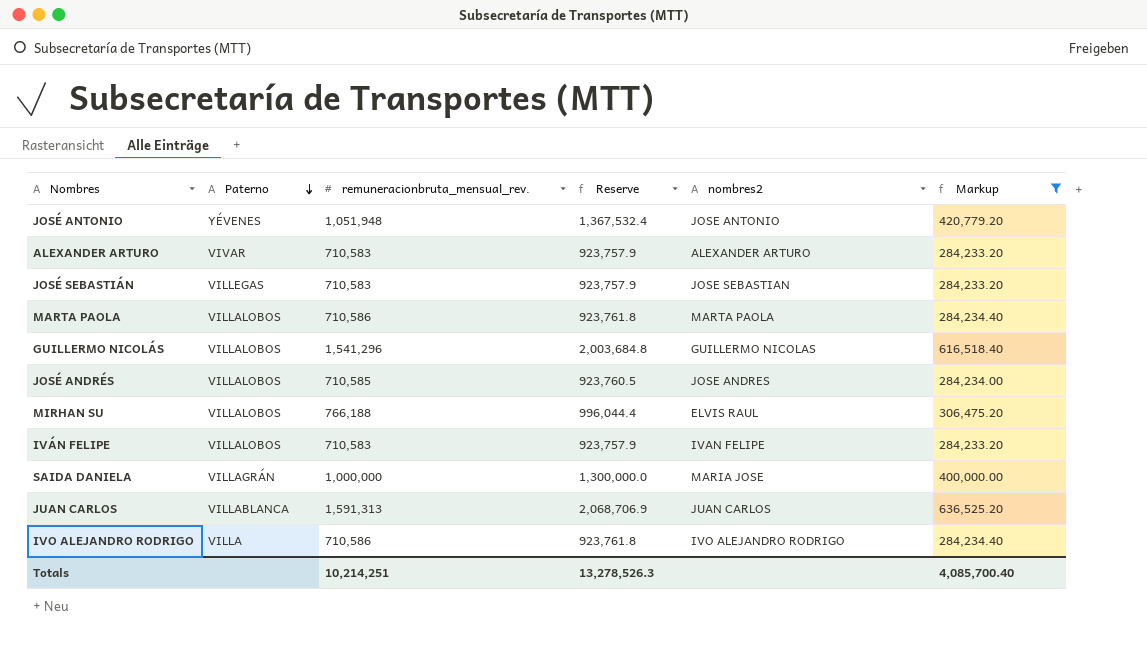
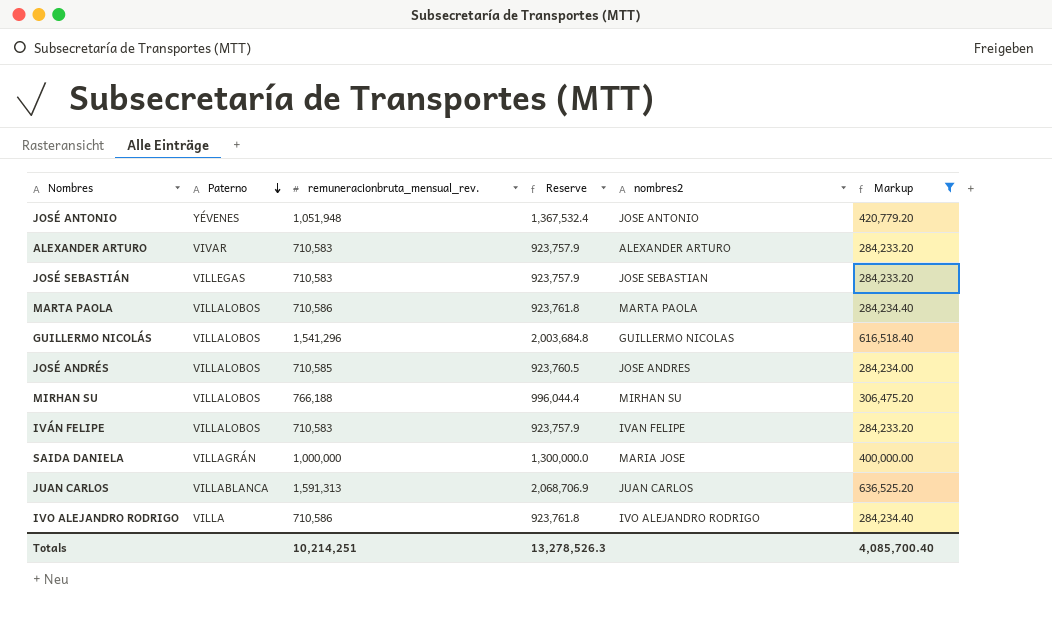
MIRHAN SU | nombres2: ELVIS RAUL -> MIRHAN SU

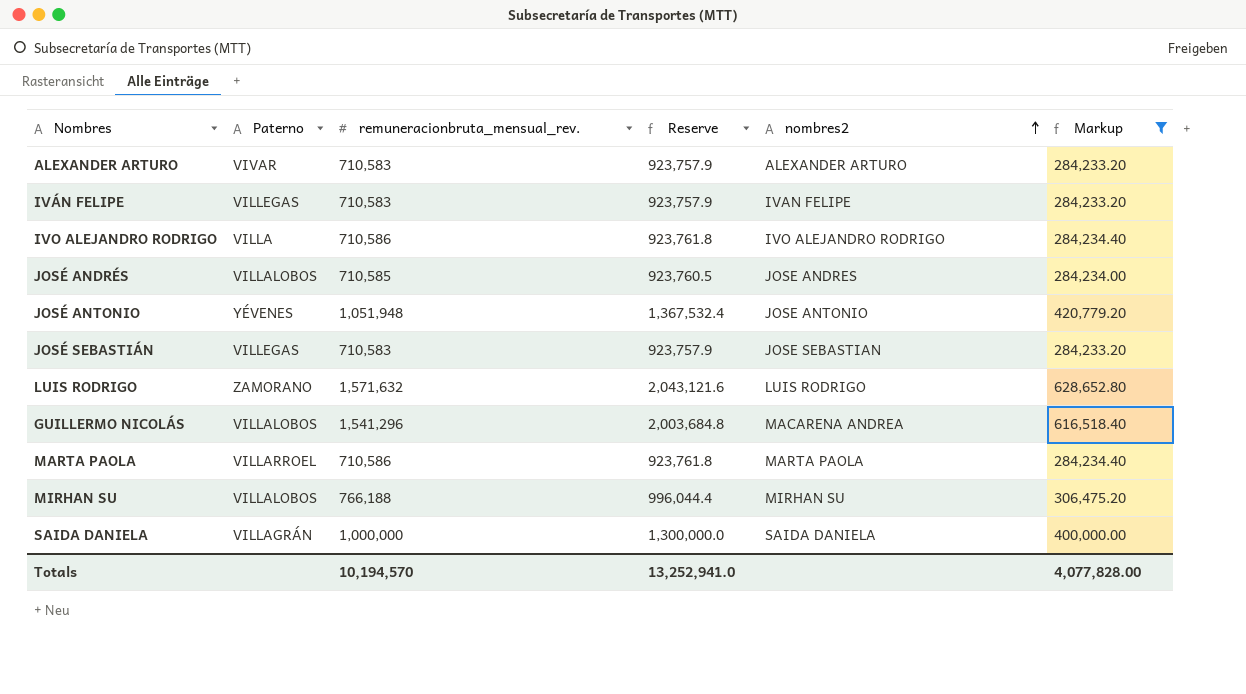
row order: Paterno descending -> nombres2 ascending
row JUAN CARLOS: VILLABLANCA | 1,591,313 | 2,068,706.9 | JUAN CARLOS | 636,525.20 -> none
IVÁN FELIPE | Paterno: VILLALOBOS -> VILLEGAS
row LUIS RODRIGO: none -> ZAMORANO | 1,571,632 | 2,043,121.6 | LUIS RODRIGO | 628,652.80
GUILLERMO NICOLÁS | nombres2: GUILLERMO NICOLAS -> MACARENA ANDREA
MARTA PAOLA | Paterno: VILLALOBOS -> VILLARROEL
SAIDA DANIELA | nombres2: MARIA JOSE -> SAIDA DANIELA
Totals | remuneracionbruta_mensual_rev.: 10,214,251 -> 10,194,570
Totals | Reserve: 13,278,526.3 -> 13,252,941.0
Totals | Markup: 4,085,700.40 -> 4,077,828.00

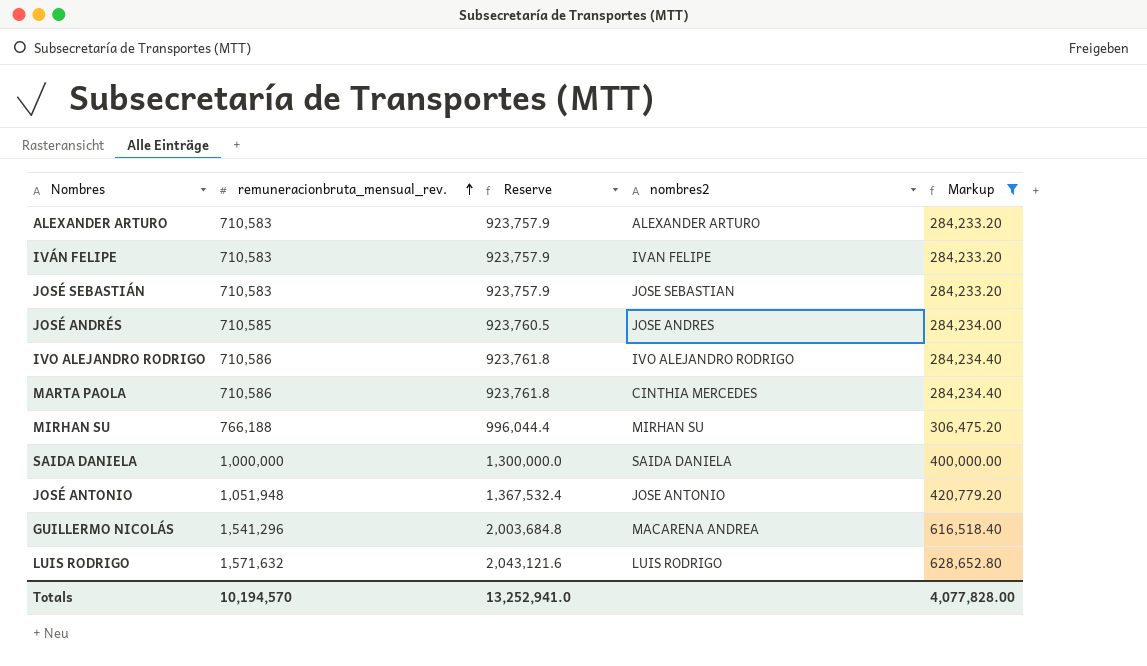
row order: nombres2 ascending -> remuneracionbruta_mensual_rev. ascending
column Paterno | position: 2 -> none
MARTA PAOLA | nombres2: MARTA PAOLA -> CINTHIA MERCEDES

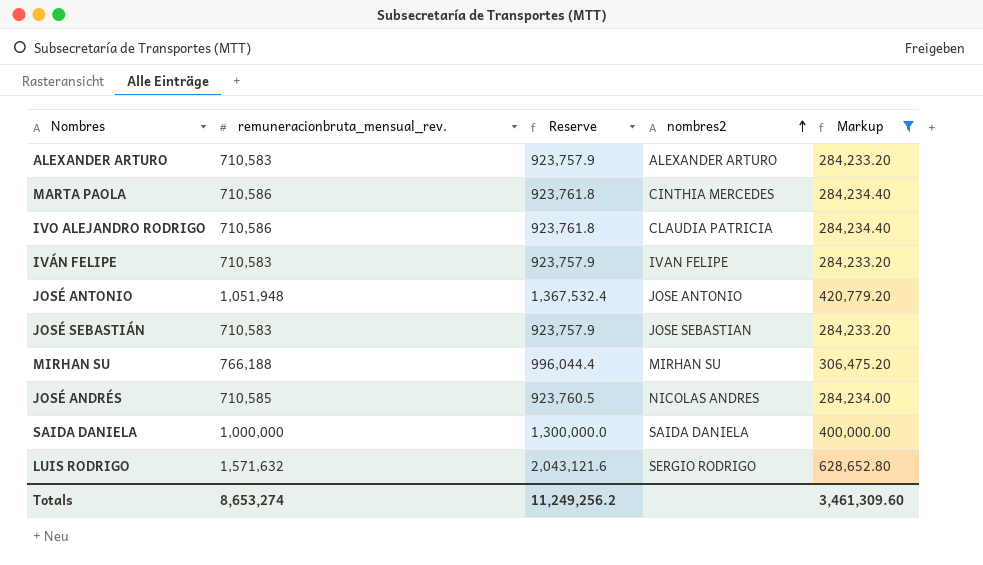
row order: remuneracionbruta_mensual_rev. ascending -> nombres2 ascending
row GUILLERMO NICOLÁS: 1,541,296 | 2,003,684.8 | MACARENA ANDREA | 616,518.40 -> none
IVO ALEJANDRO RODRIGO | nombres2: IVO ALEJANDRO RODRIGO -> CLAUDIA PATRICIA
JOSÉ ANDRÉS | nombres2: JOSE ANDRES -> NICOLAS ANDRES
LUIS RODRIGO | nombres2: LUIS RODRIGO -> SERGIO RODRIGO
Totals | remuneracionbruta_mensual_rev.: 10,194,570 -> 8,653,274
Totals | Reserve: 13,252,941.0 -> 11,249,256.2
Totals | Markup: 4,077,828.00 -> 3,461,309.60

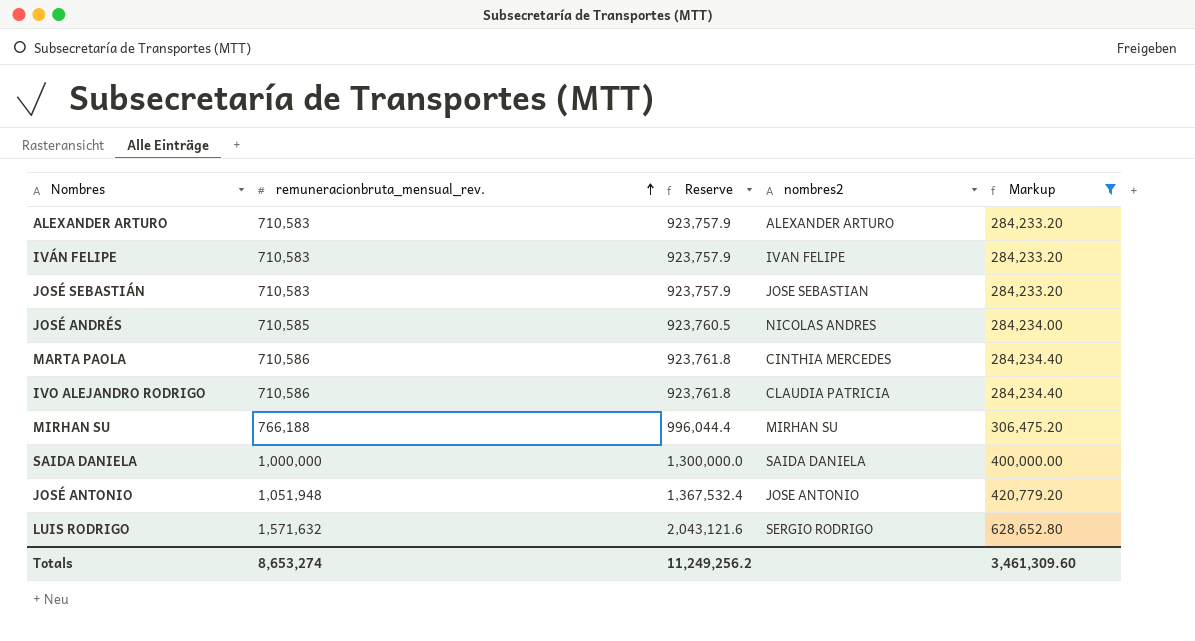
row order: nombres2 ascending -> remuneracionbruta_mensual_rev. ascending

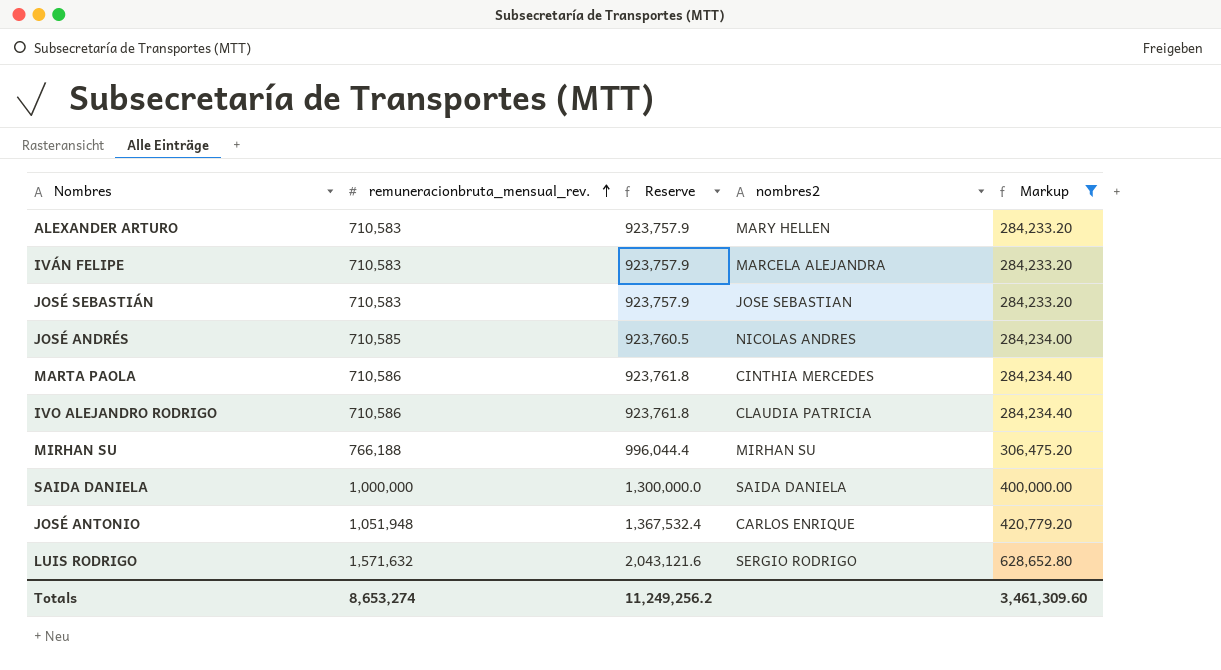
ALEXANDER ARTURO | nombres2: ALEXANDER ARTURO -> MARY HELLEN
IVÁN FELIPE | nombres2: IVAN FELIPE -> MARCELA ALEJANDRA
JOSÉ ANTONIO | nombres2: JOSE ANTONIO -> CARLOS ENRIQUE

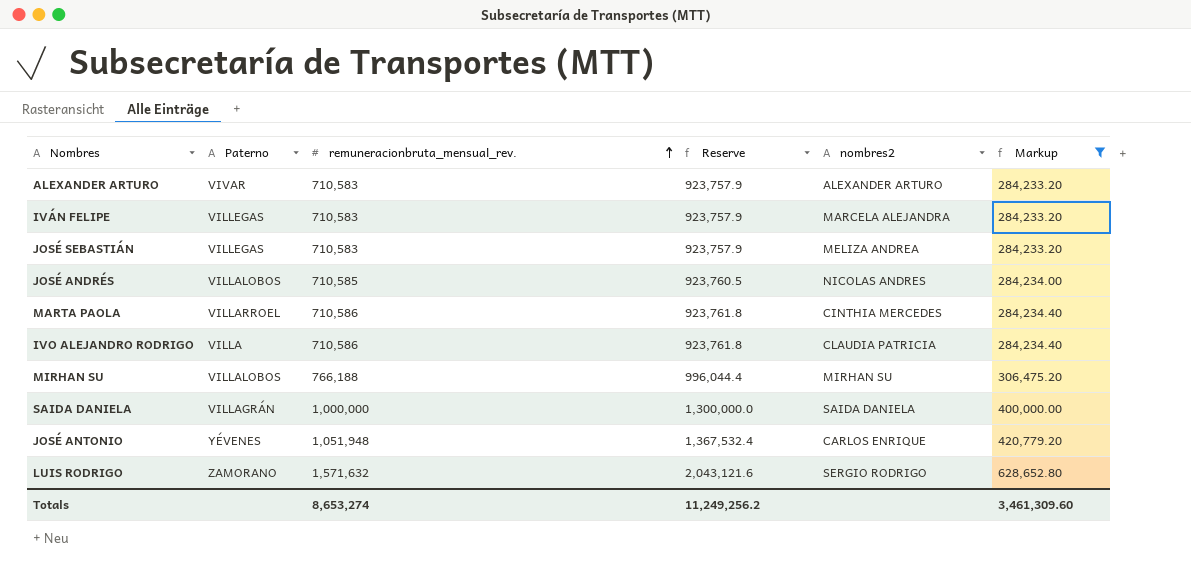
column Paterno | position: none -> 2
ALEXANDER ARTURO | nombres2: MARY HELLEN -> ALEXANDER ARTURO
JOSÉ SEBASTIÁN | nombres2: JOSE SEBASTIAN -> MELIZA ANDREA

